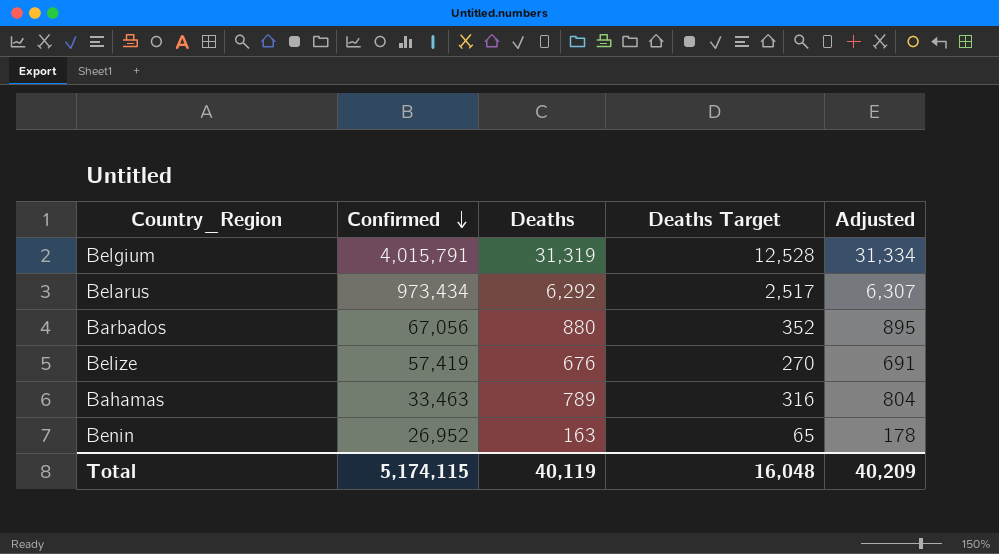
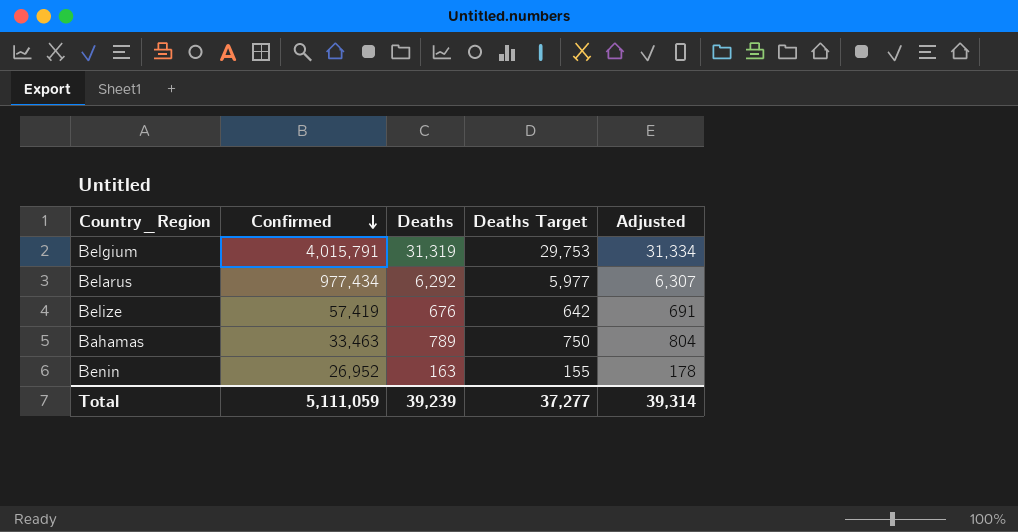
column Deaths Target | formula: [Deaths] * 0.4 -> [Deaths] * 0.95
row Barbados: 67,056 | 880 | 352 | 895 -> none
Belarus | Confirmed: 973,434 -> 977,434
Total | Confirmed: 5,174,115 -> 5,111,059
Total | Deaths: 40,119 -> 39,239
Total | Deaths Target: 16,048 -> 37,277
Total | Adjusted: 40,209 -> 39,314

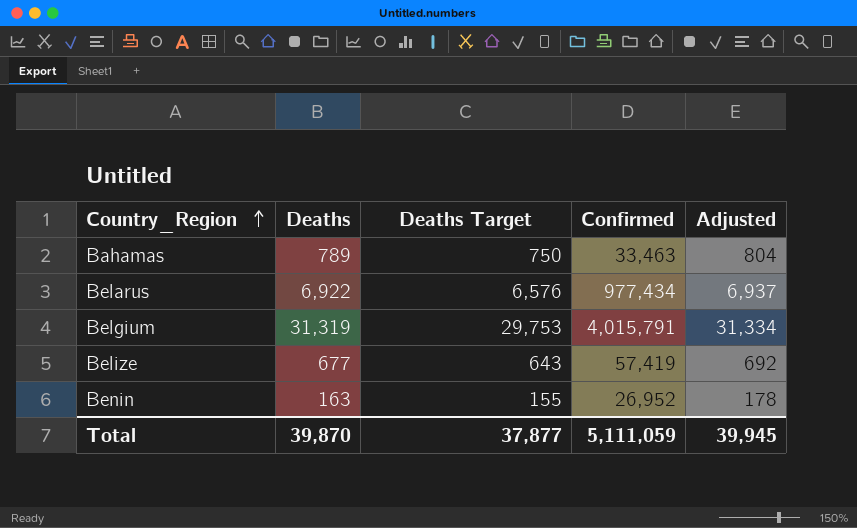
row order: Confirmed descending -> Country_Region ascending
column Confirmed | position: 2 -> 4
Belarus | Deaths: 6,292 -> 6,922
Belarus | Deaths Target: 5,977 -> 6,576
Belarus | Adjusted: 6,307 -> 6,937
Belize | Deaths: 676 -> 677
Belize | Deaths Target: 642 -> 643
Belize | Adjusted: 691 -> 692
Total | Deaths: 39,239 -> 39,870
Total | Deaths Target: 37,277 -> 37,877
Total | Adjusted: 39,314 -> 39,945

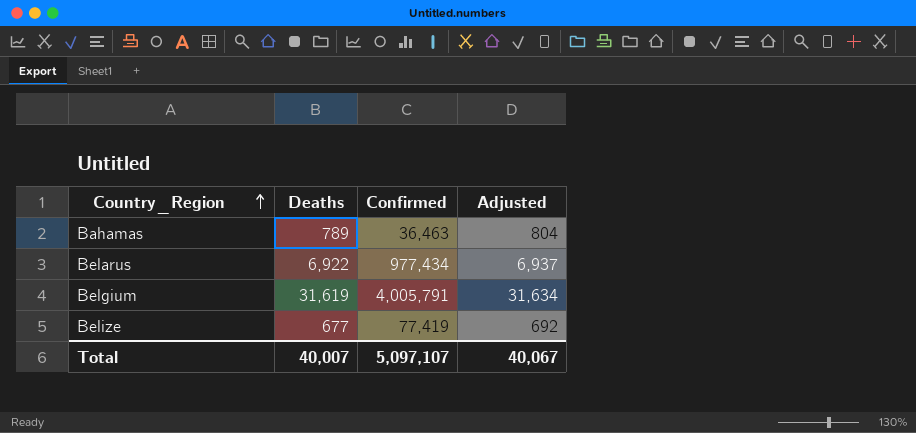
column Deaths Target | formula: [Deaths] * 0.95 -> none
row Benin: 163 | 155 | 26,952 | 178 -> none
Bahamas | Confirmed: 33,463 -> 36,463
Belgium | Deaths: 31,319 -> 31,619
Belgium | Confirmed: 4,015,791 -> 4,005,791
Belgium | Adjusted: 31,334 -> 31,634
Belize | Confirmed: 57,419 -> 77,419
Total | Deaths: 39,870 -> 40,007
Total | Confirmed: 5,111,059 -> 5,097,107
Total | Adjusted: 39,945 -> 40,067

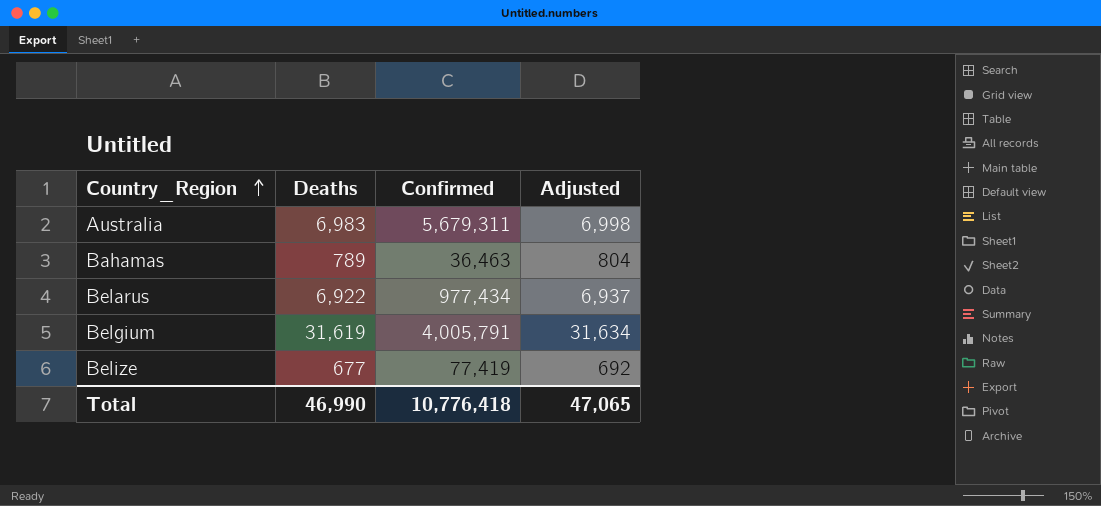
row Australia: none -> 6,983 | 5,679,311 | 6,998
Total | Deaths: 40,007 -> 46,990
Total | Confirmed: 5,097,107 -> 10,776,418
Total | Adjusted: 40,067 -> 47,065

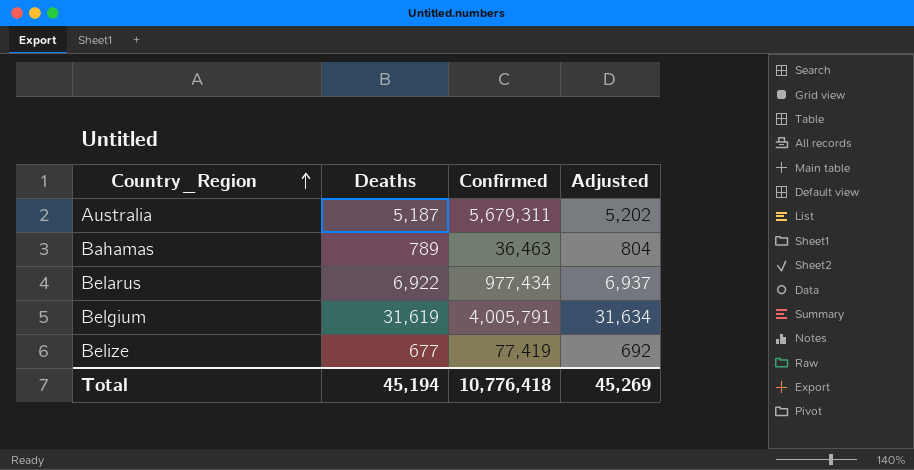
Australia | Deaths: 6,983 -> 5,187
Australia | Adjusted: 6,998 -> 5,202
Total | Deaths: 46,990 -> 45,194
Total | Adjusted: 47,065 -> 45,269

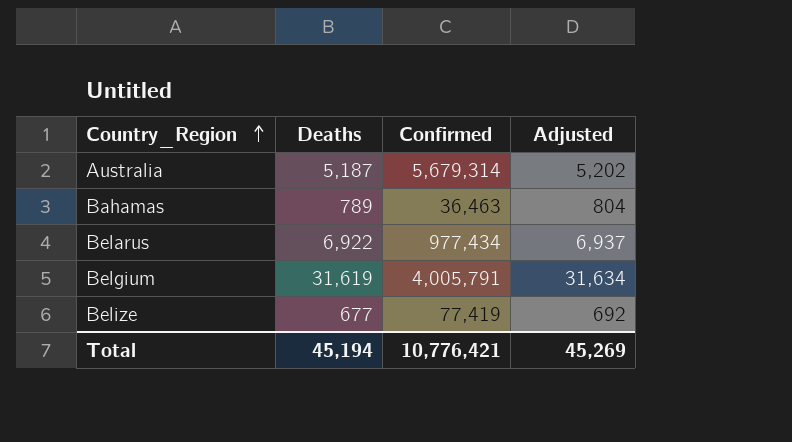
Australia | Confirmed: 5,679,311 -> 5,679,314
Total | Confirmed: 10,776,418 -> 10,776,421

